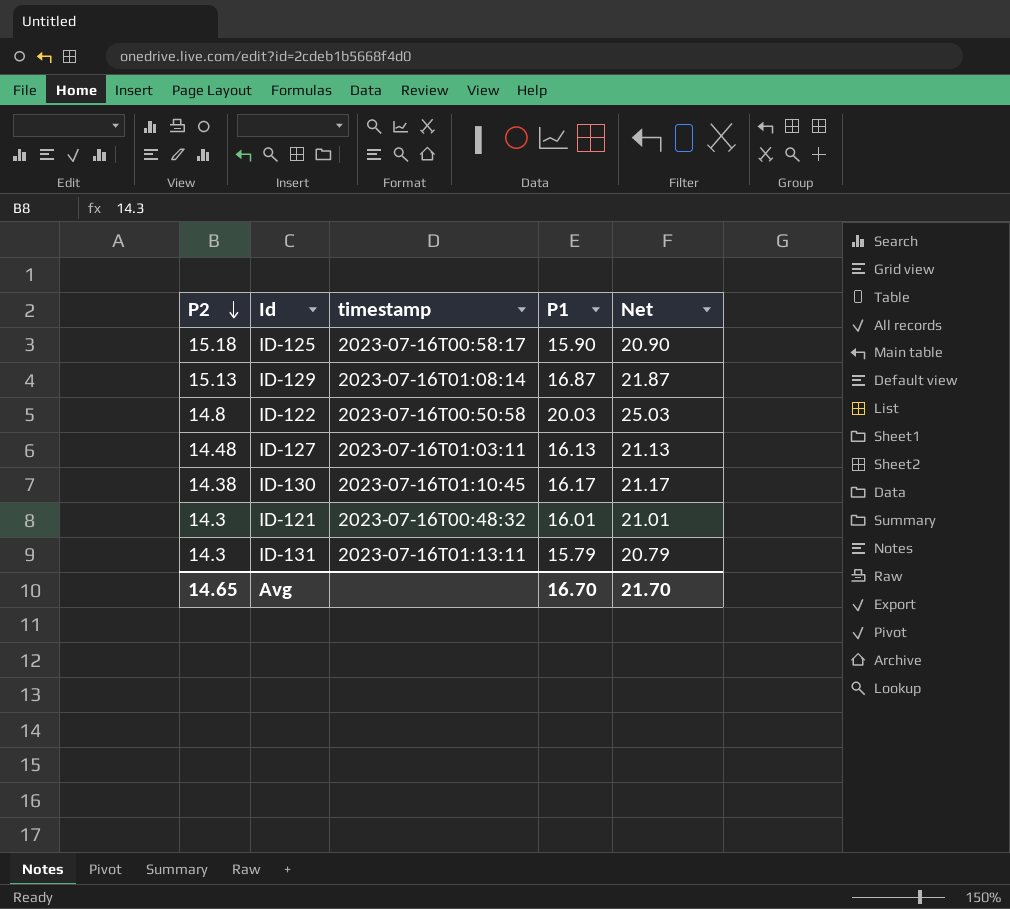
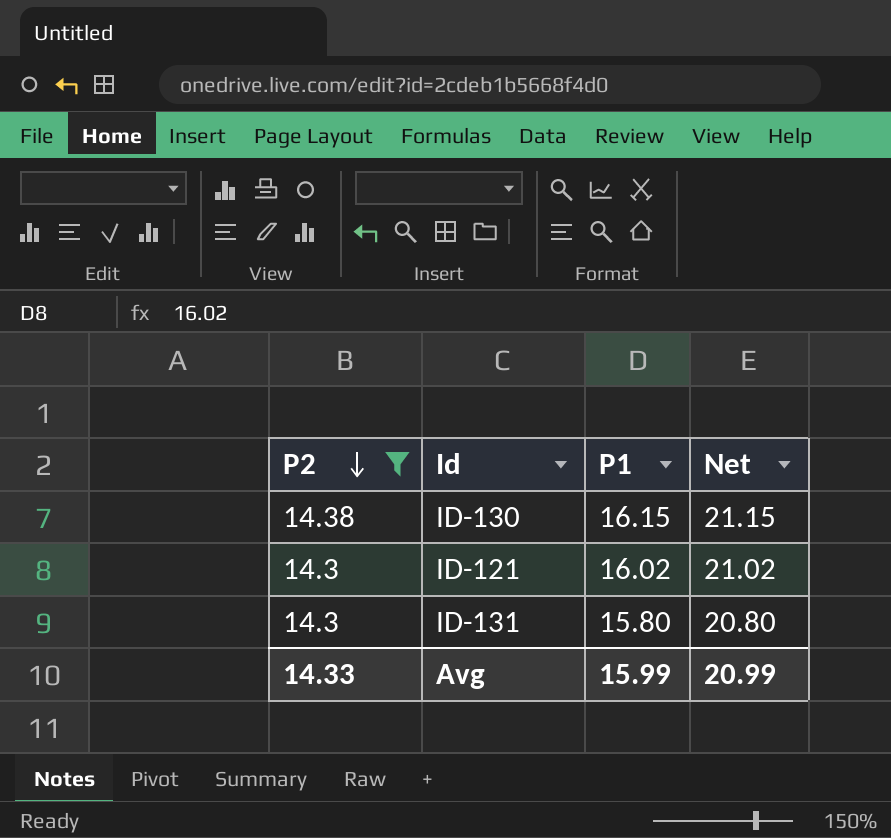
filter: none -> P2 <= 14.38
column timestamp | position: 3 -> none
ID-130 | P1: 16.17 -> 16.15
ID-130 | Net: 21.17 -> 21.15
ID-121 | P1: 16.01 -> 16.02
ID-121 | Net: 21.01 -> 21.02
ID-131 | P1: 15.79 -> 15.80
ID-131 | Net: 20.79 -> 20.80
Avg | P2: 14.65 -> 14.33
Avg | P1: 16.70 -> 15.99
Avg | Net: 21.70 -> 20.99

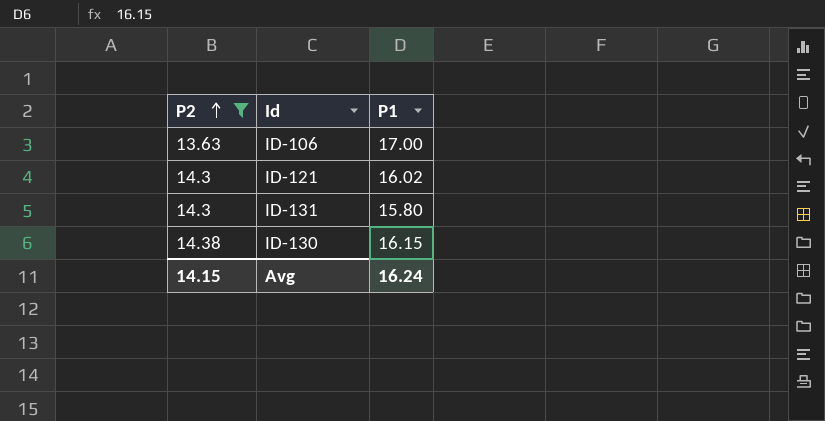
row order: P2 descending -> P2 ascending
column Net | formula: [P1] + 5 -> none
row ID-106: none -> 13.63 | 17.00
Avg | P2: 14.33 -> 14.15
Avg | P1: 15.99 -> 16.24

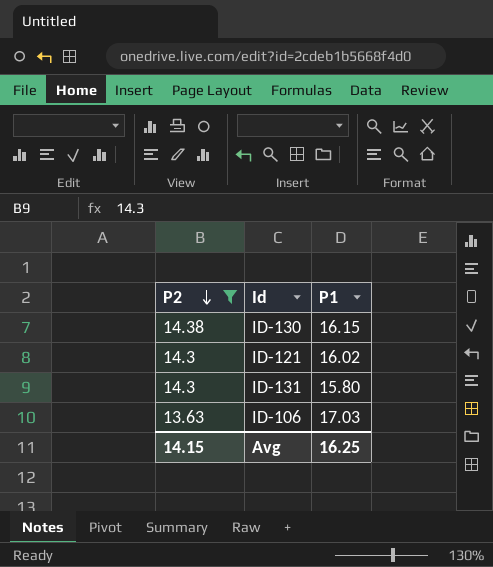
row order: P2 ascending -> P2 descending
ID-106 | P1: 17.00 -> 17.03
Avg | P1: 16.24 -> 16.25

